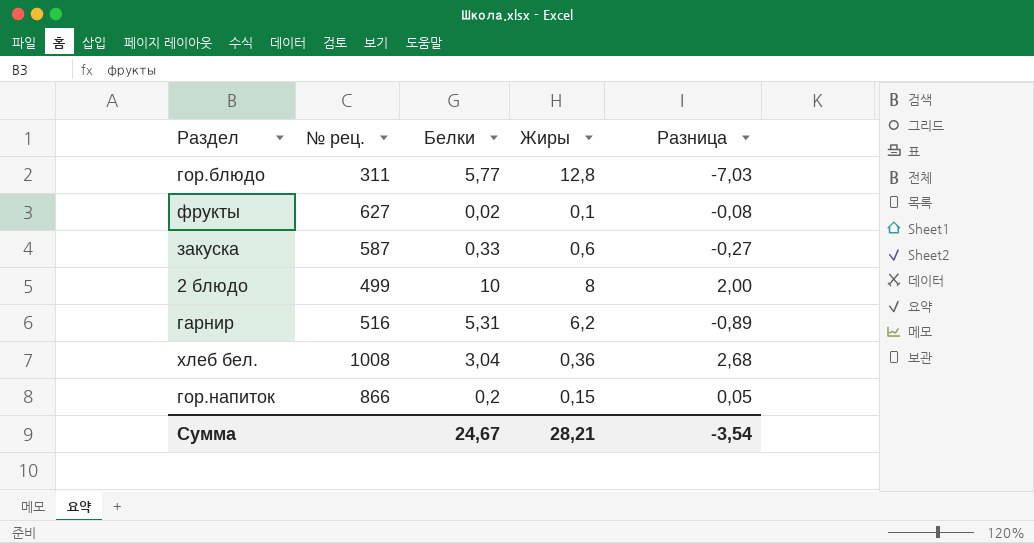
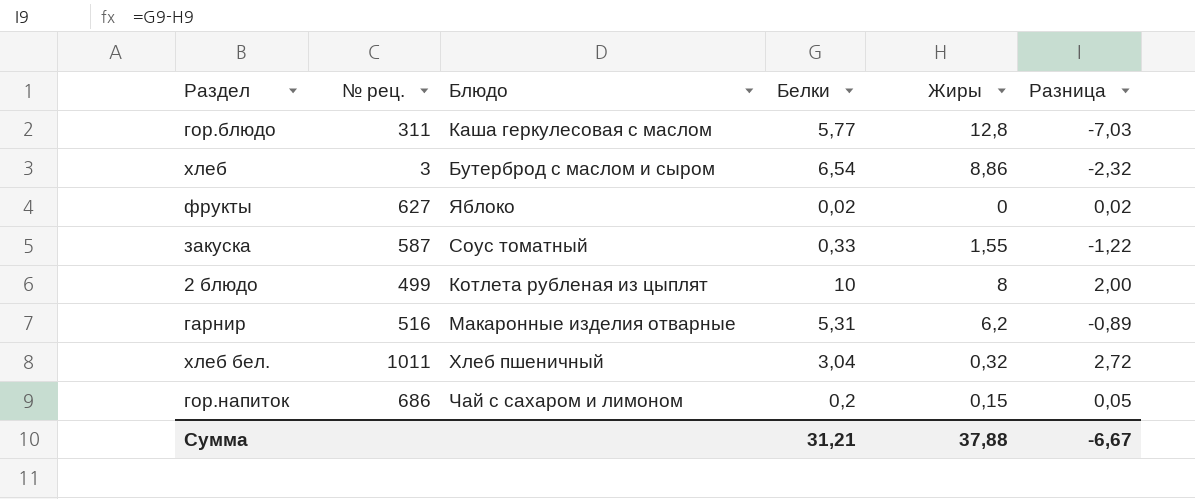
column Блюдо | position: none -> 3
row хлеб: none -> 3 | Бутерброд с маслом и сыром | 6,54 | 8,86 | -2,32
фрукты | Жиры: 0,1 -> 0
фрукты | Разница: -0,08 -> 0,02
закуска | Жиры: 0,6 -> 1,55
закуска | Разница: -0,27 -> -1,22
хлеб бел. | № рец.: 1008 -> 1011
хлеб бел. | Жиры: 0,36 -> 0,32
хлеб бел. | Разница: 2,68 -> 2,72
гор.напиток | № рец.: 866 -> 686
Сумма | Белки: 24,67 -> 31,21
Сумма | Жиры: 28,21 -> 37,88
Сумма | Разница: -3,54 -> -6,67

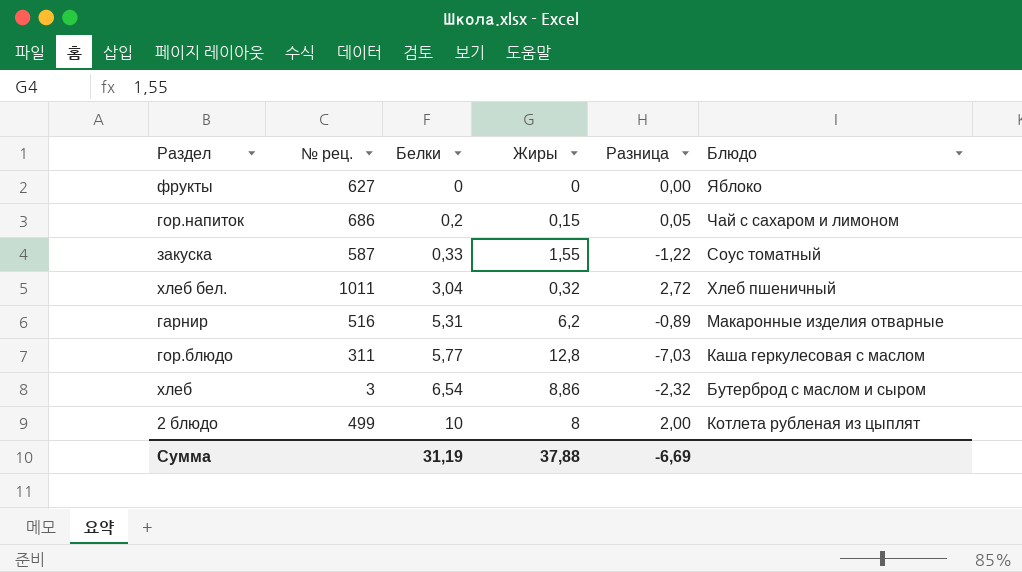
row order: none -> Белки ascending
column Блюдо | position: 3 -> 6
фрукты | Белки: 0,02 -> 0
фрукты | Разница: 0,02 -> 0,00
Сумма | Белки: 31,21 -> 31,19
Сумма | Разница: -6,67 -> -6,69

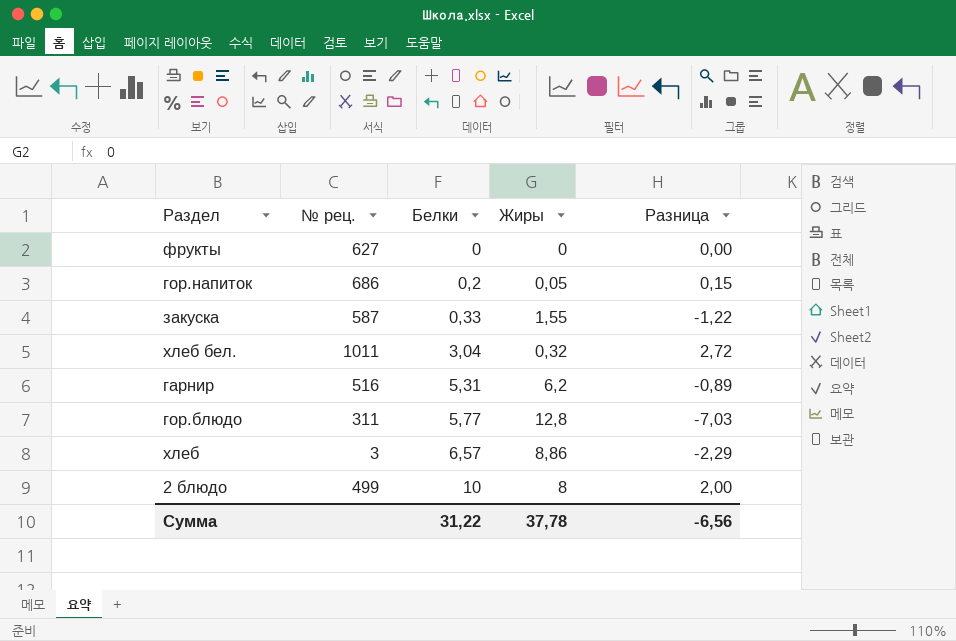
column Блюдо | position: 6 -> none
гор.напиток | Жиры: 0,15 -> 0,05
гор.напиток | Разница: 0,05 -> 0,15
хлеб | Белки: 6,54 -> 6,57
хлеб | Разница: -2,32 -> -2,29
Сумма | Белки: 31,19 -> 31,22
Сумма | Жиры: 37,88 -> 37,78
Сумма | Разница: -6,69 -> -6,56

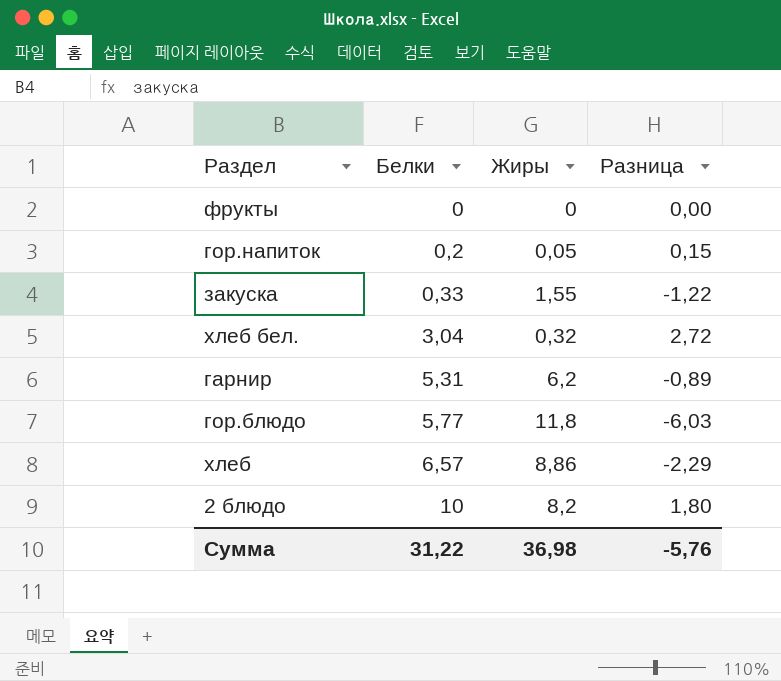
column № рец. | position: 2 -> none
гор.блюдо | Жиры: 12,8 -> 11,8
гор.блюдо | Разница: -7,03 -> -6,03
2 блюдо | Жиры: 8 -> 8,2
2 блюдо | Разница: 2,00 -> 1,80
Сумма | Жиры: 37,78 -> 36,98
Сумма | Разница: -6,56 -> -5,76

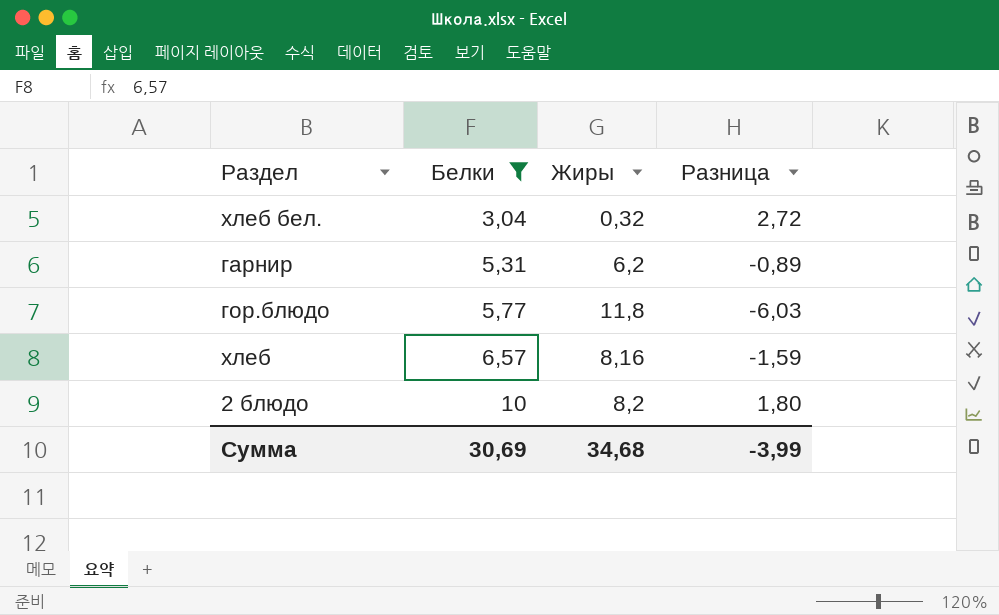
filter: none -> Белки >= 3,04
хлеб | Жиры: 8,86 -> 8,16
хлеб | Разница: -2,29 -> -1,59
Сумма | Белки: 31,22 -> 30,69
Сумма | Жиры: 36,98 -> 34,68
Сумма | Разница: -5,76 -> -3,99

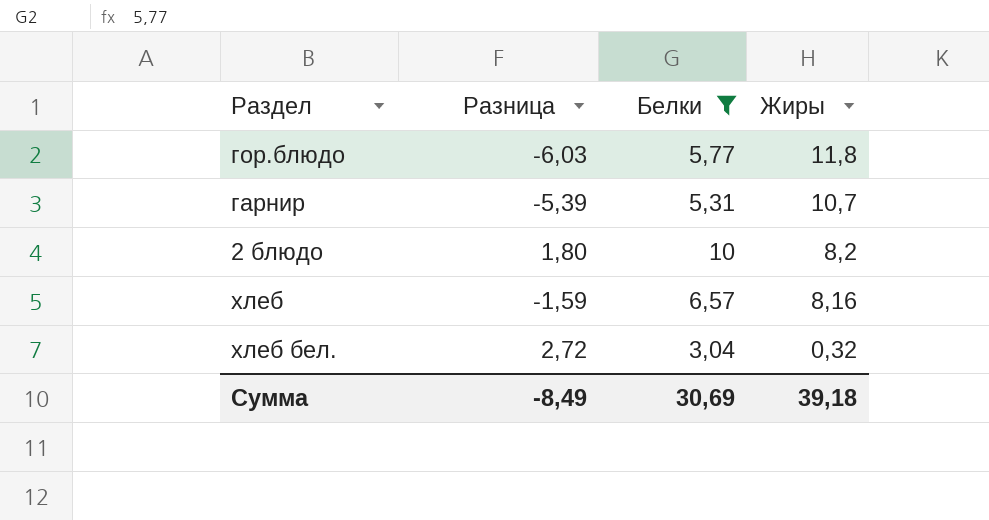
row order: Белки ascending -> Жиры descending
column Разница | position: 4 -> 2
гарнир | Разница: -0,89 -> -5,39
гарнир | Жиры: 6,2 -> 10,7
Сумма | Разница: -3,99 -> -8,49
Сумма | Жиры: 34,68 -> 39,18

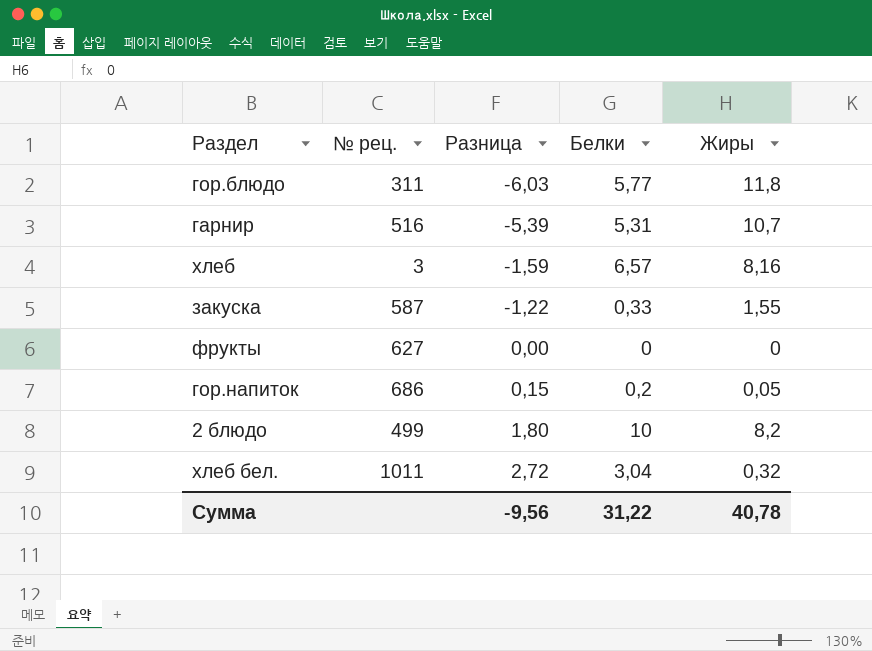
filter: Белки >= 3,04 -> none
row order: Жиры descending -> Разница ascending
column № рец. | position: none -> 2
Сумма | Разница: -8,49 -> -9,56
Сумма | Белки: 30,69 -> 31,22
Сумма | Жиры: 39,18 -> 40,78

